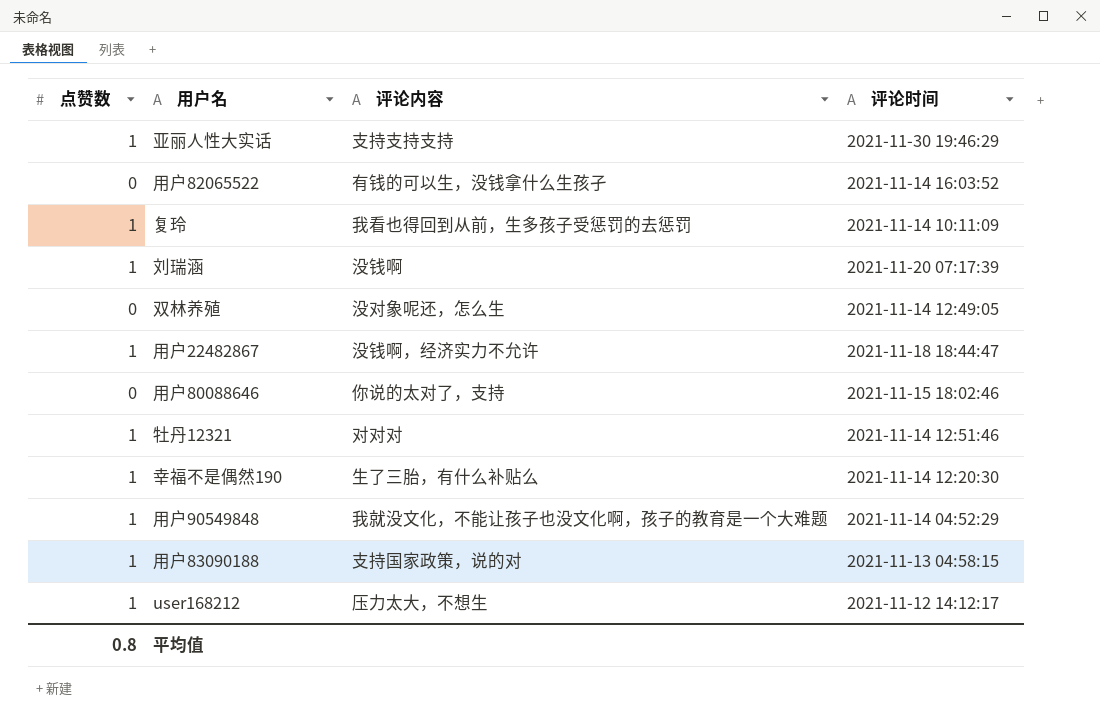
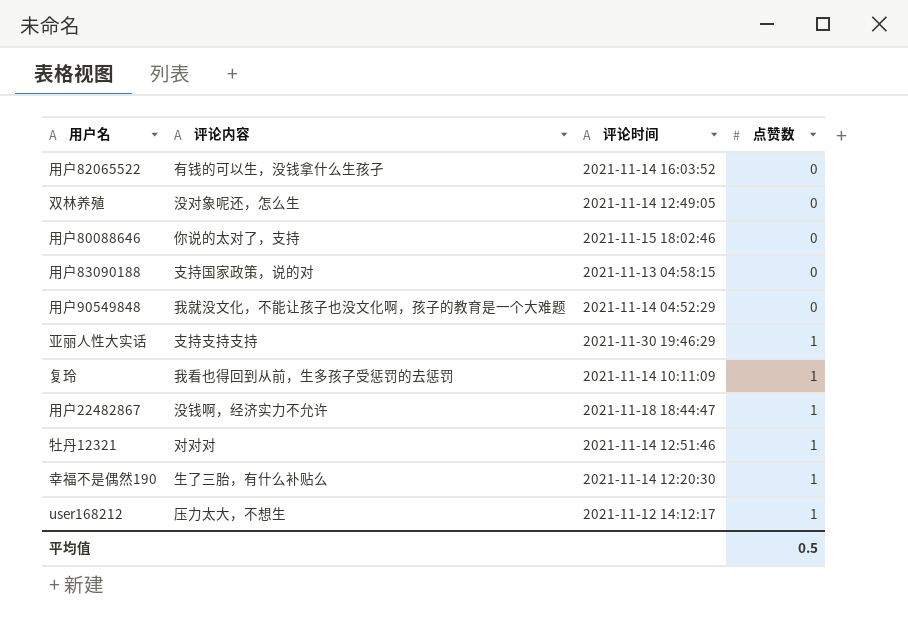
row order: none -> 点赞数 ascending
column 点赞数 | position: 1 -> 4
row 刘瑞涵: 1 | 没钱啊 | 2021-11-20 07:17:39 -> none
用户83090188 | 点赞数: 1 -> 0
用户90549848 | 点赞数: 1 -> 0
平均值 | 点赞数: 0.8 -> 0.5

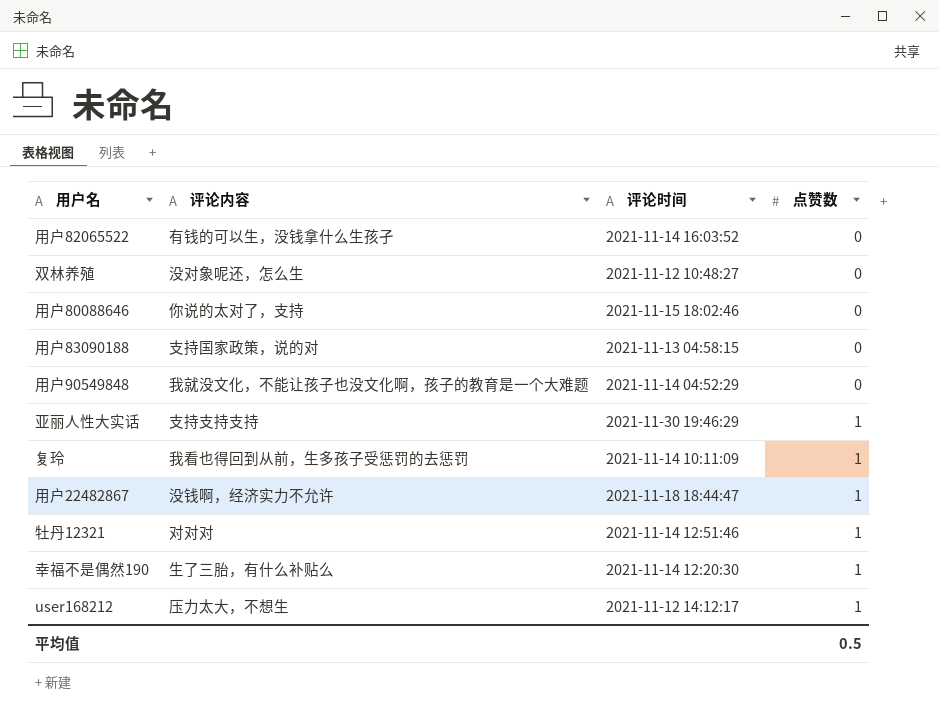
双林养殖 | 评论时间: 2021-11-14 12:49:05 -> 2021-11-12 10:48:27

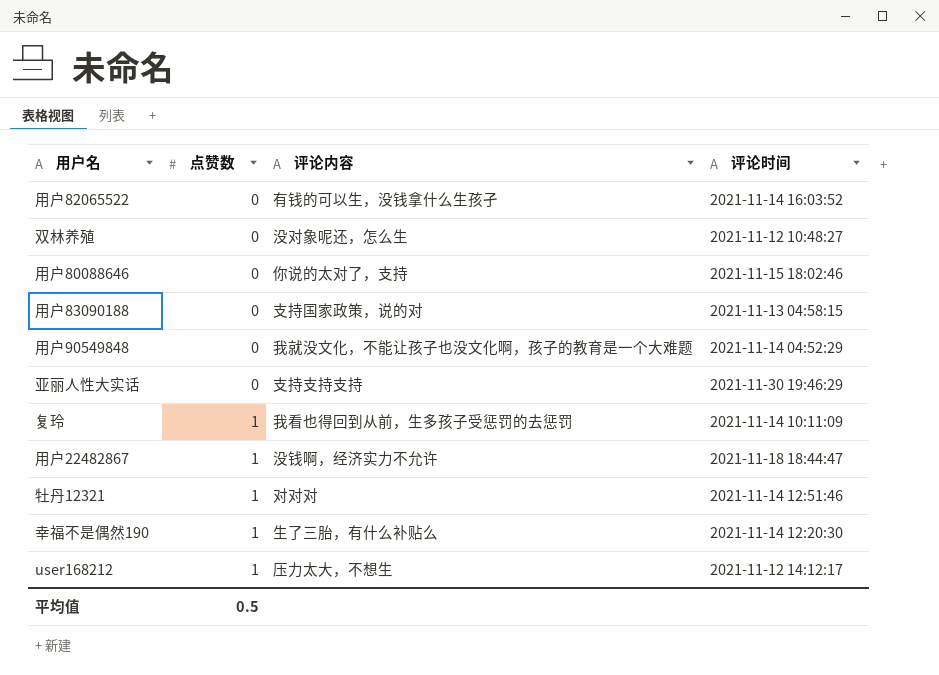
column 点赞数 | position: 4 -> 2
亚丽人性大实话 | 点赞数: 1 -> 0

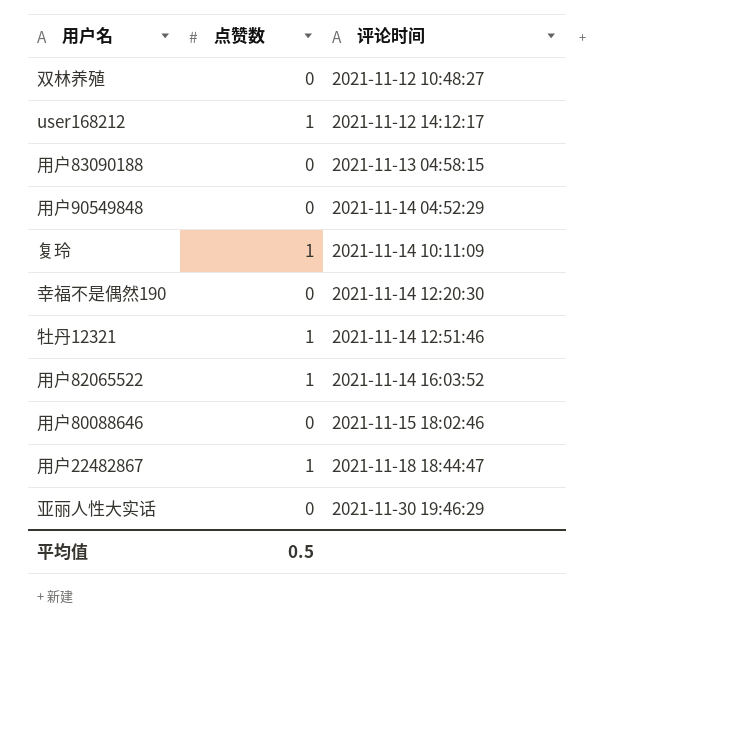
row order: 点赞数 ascending -> 评论时间 ascending
column 评论内容 | position: 3 -> none
幸福不是偶然190 | 点赞数: 1 -> 0
用户82065522 | 点赞数: 0 -> 1

